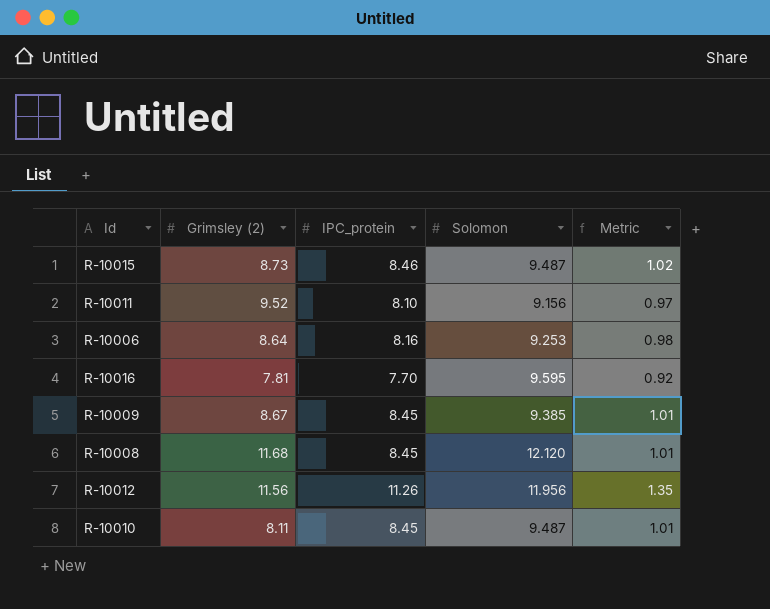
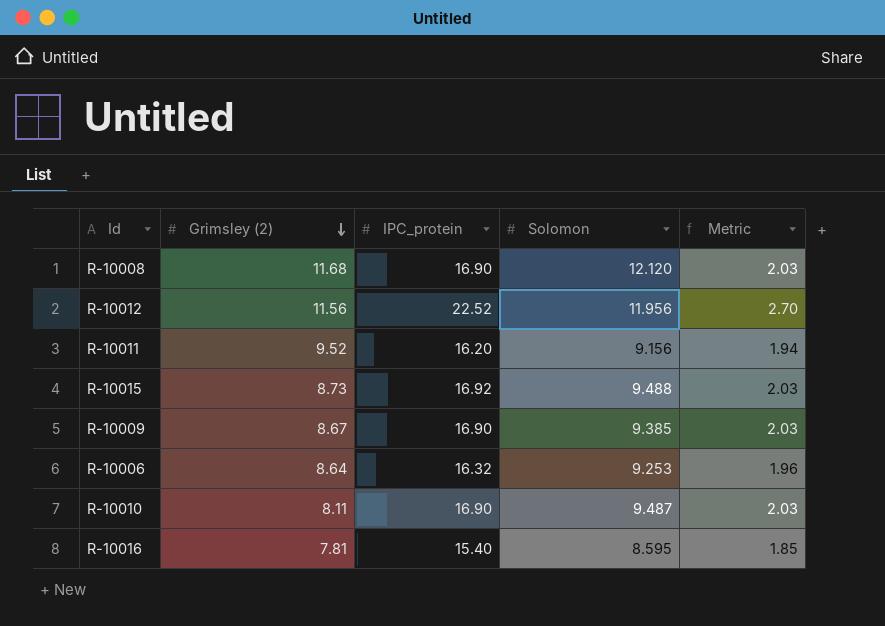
row order: none -> Grimsley (2) descending
R-10008 | IPC_protein: 8.45 -> 16.90
R-10008 | Metric: 1.01 -> 2.03
R-10012 | IPC_protein: 11.26 -> 22.52
R-10012 | Metric: 1.35 -> 2.70
R-10011 | IPC_protein: 8.10 -> 16.20
R-10011 | Metric: 0.97 -> 1.94
R-10015 | IPC_protein: 8.46 -> 16.92
R-10015 | Solomon: 9.487 -> 9.488
R-10015 | Metric: 1.02 -> 2.03
R-10009 | IPC_protein: 8.45 -> 16.90
R-10009 | Metric: 1.01 -> 2.03
R-10006 | IPC_protein: 8.16 -> 16.32
R-10006 | Metric: 0.98 -> 1.96
R-10010 | IPC_protein: 8.45 -> 16.90
R-10010 | Metric: 1.01 -> 2.03
R-10016 | IPC_protein: 7.70 -> 15.40
R-10016 | Solomon: 9.595 -> 8.595
R-10016 | Metric: 0.92 -> 1.85

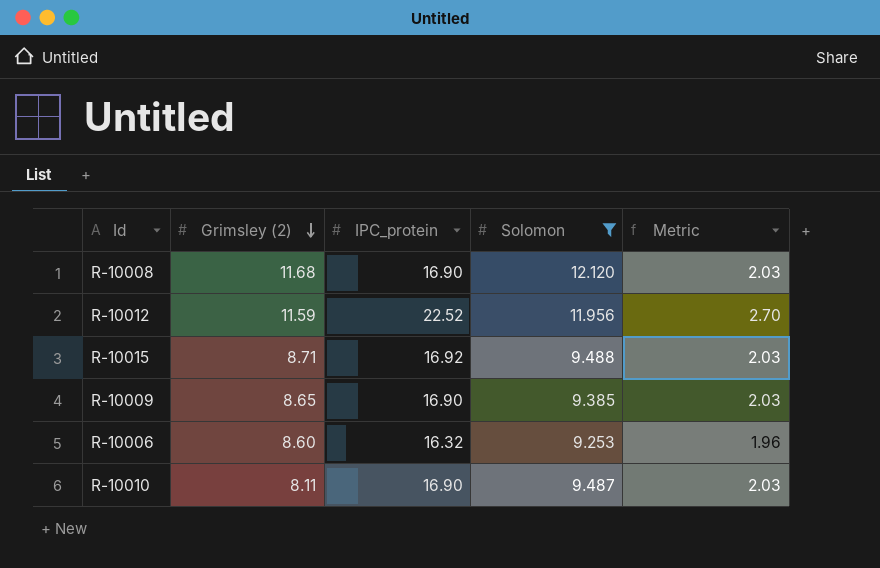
filter: none -> Solomon >= 9.253
R-10012 | Grimsley (2): 11.56 -> 11.59
R-10015 | Grimsley (2): 8.73 -> 8.71
R-10009 | Grimsley (2): 8.67 -> 8.65
R-10006 | Grimsley (2): 8.64 -> 8.60

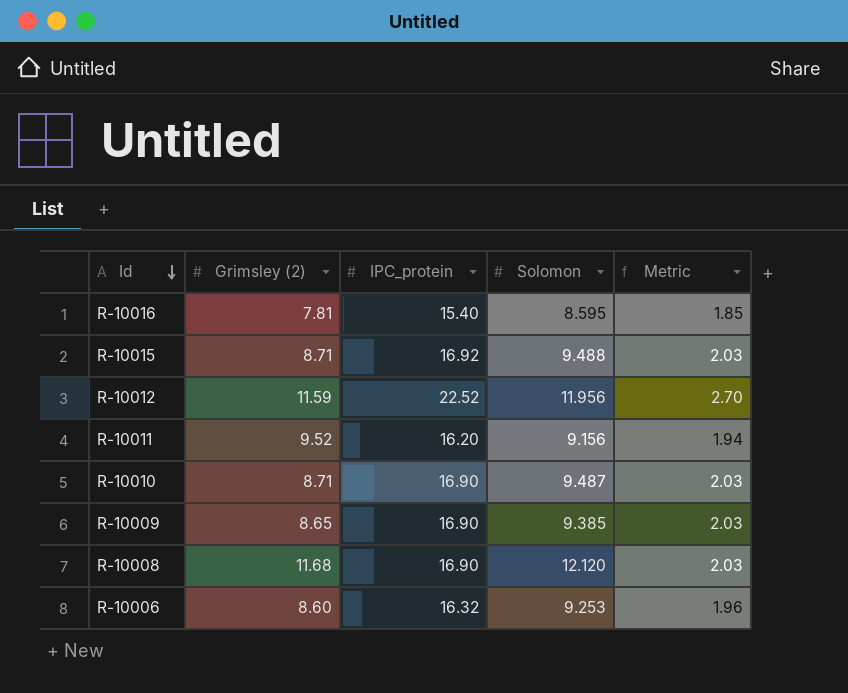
filter: Solomon >= 9.253 -> none
row order: Grimsley (2) descending -> Id descending
R-10010 | Grimsley (2): 8.11 -> 8.71

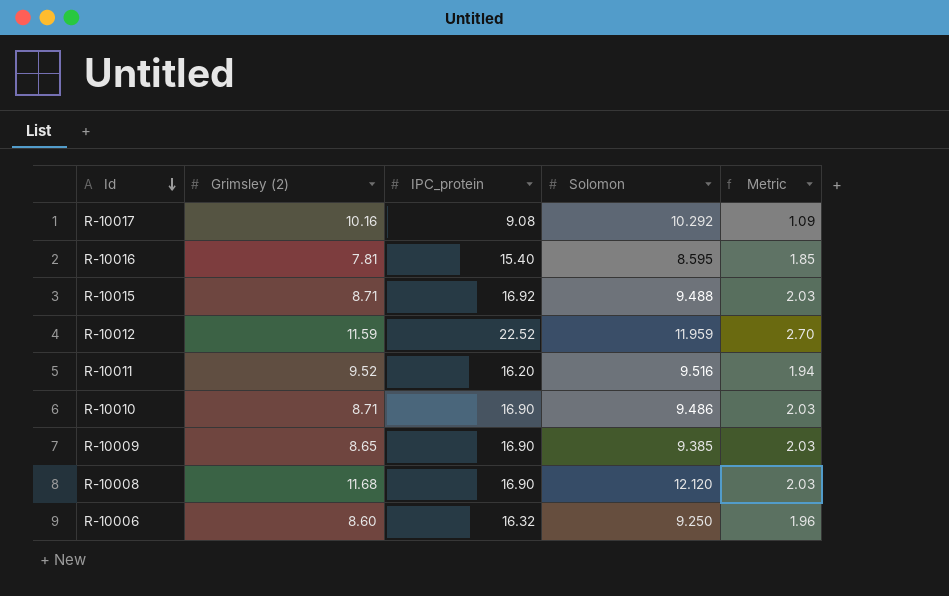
row R-10017: none -> 10.16 | 9.08 | 10.292 | 1.09
R-10012 | Solomon: 11.956 -> 11.959
R-10011 | Solomon: 9.156 -> 9.516
R-10010 | Solomon: 9.487 -> 9.486
R-10006 | Solomon: 9.253 -> 9.250

